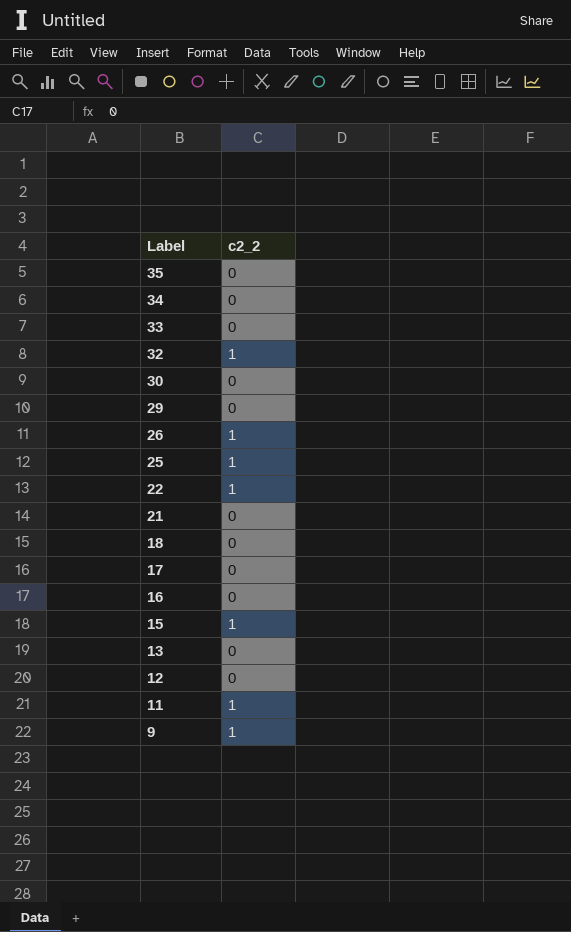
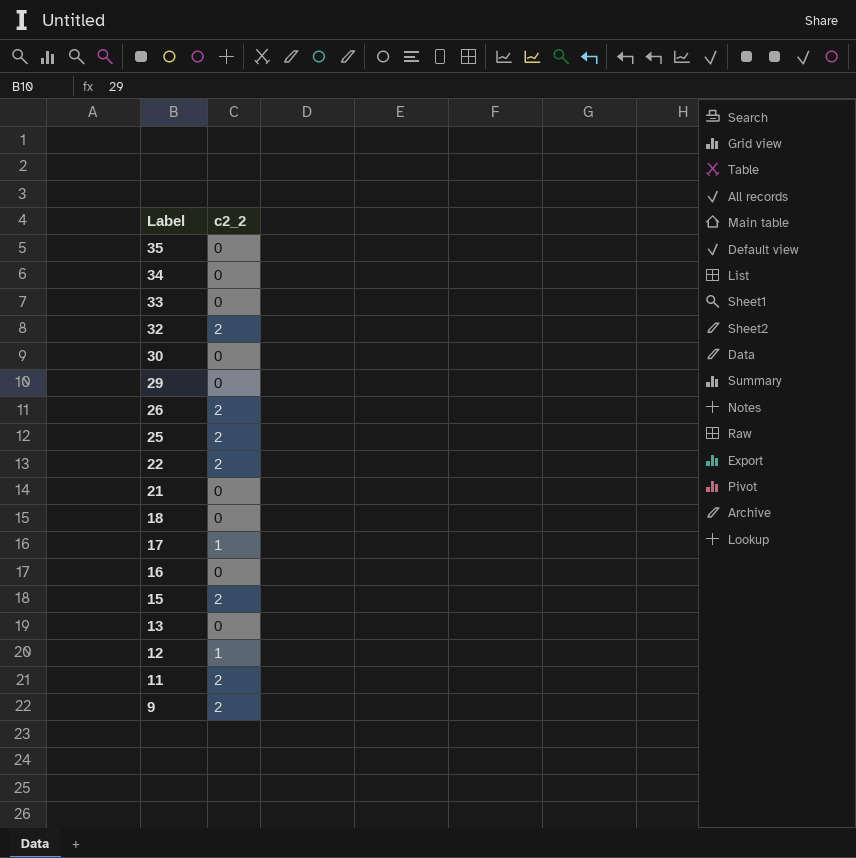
32 | c2_2: 1 -> 2
26 | c2_2: 1 -> 2
25 | c2_2: 1 -> 2
22 | c2_2: 1 -> 2
17 | c2_2: 0 -> 1
15 | c2_2: 1 -> 2
12 | c2_2: 0 -> 1
11 | c2_2: 1 -> 2
9 | c2_2: 1 -> 2

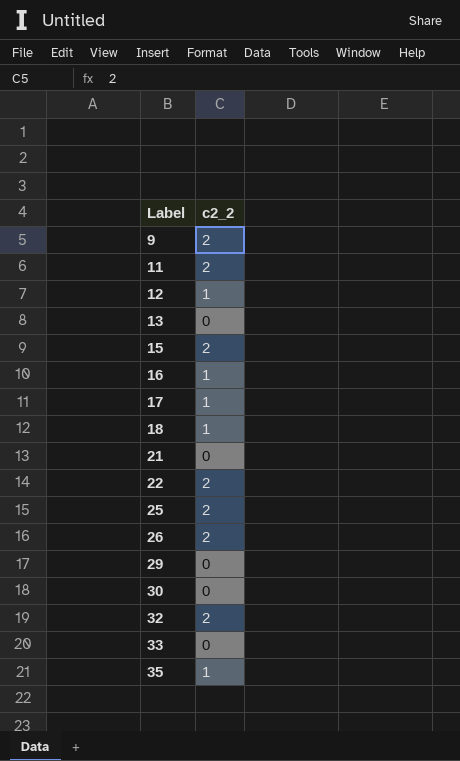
row order: Label descending -> Label ascending
row 34: 0 -> none
16 | c2_2: 0 -> 1
18 | c2_2: 0 -> 1
35 | c2_2: 0 -> 1

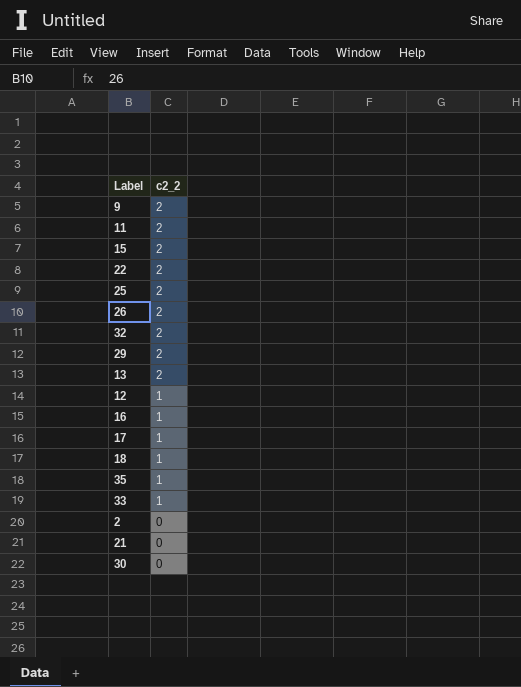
row order: Label ascending -> c2_2 descending
29 | c2_2: 0 -> 2
13 | c2_2: 0 -> 2
33 | c2_2: 0 -> 1
row 2: none -> 0

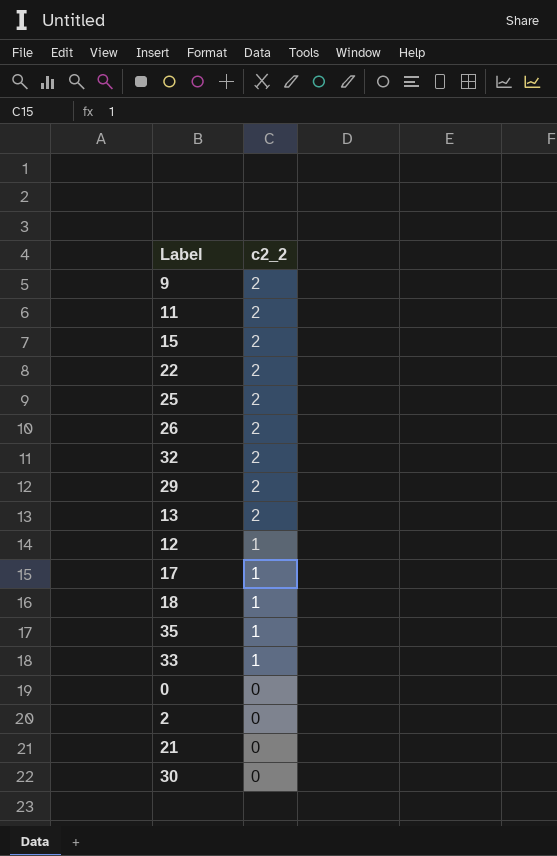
row 16: 1 -> none
row 0: none -> 0

